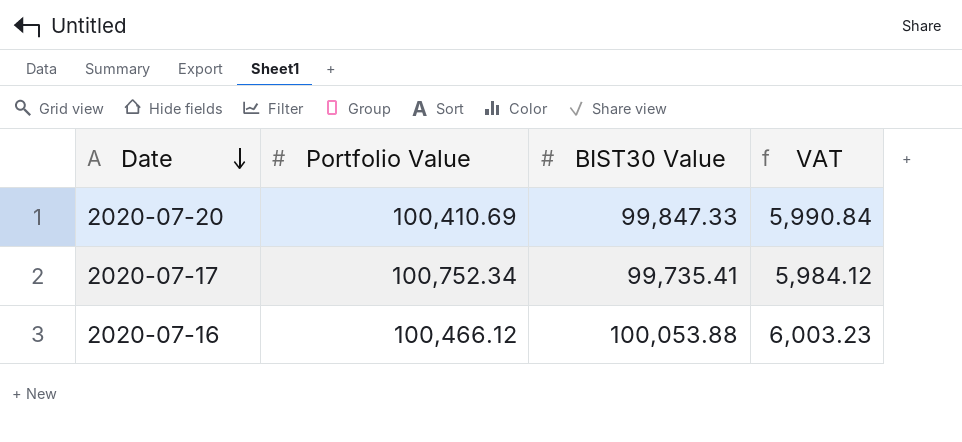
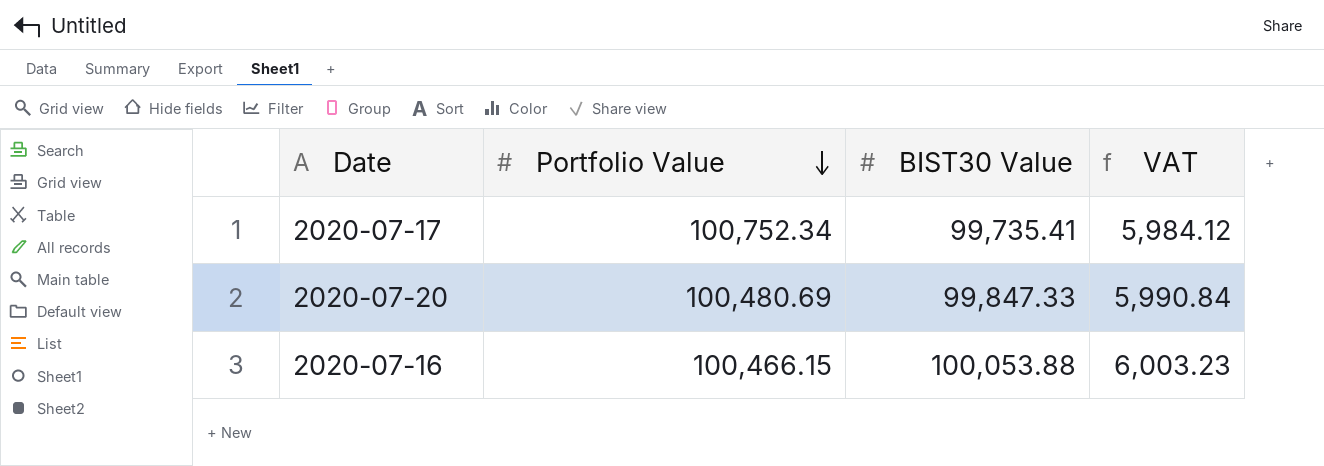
row order: Date descending -> Portfolio Value descending
2020-07-20 | Portfolio Value: 100,410.69 -> 100,480.69
2020-07-16 | Portfolio Value: 100,466.12 -> 100,466.15

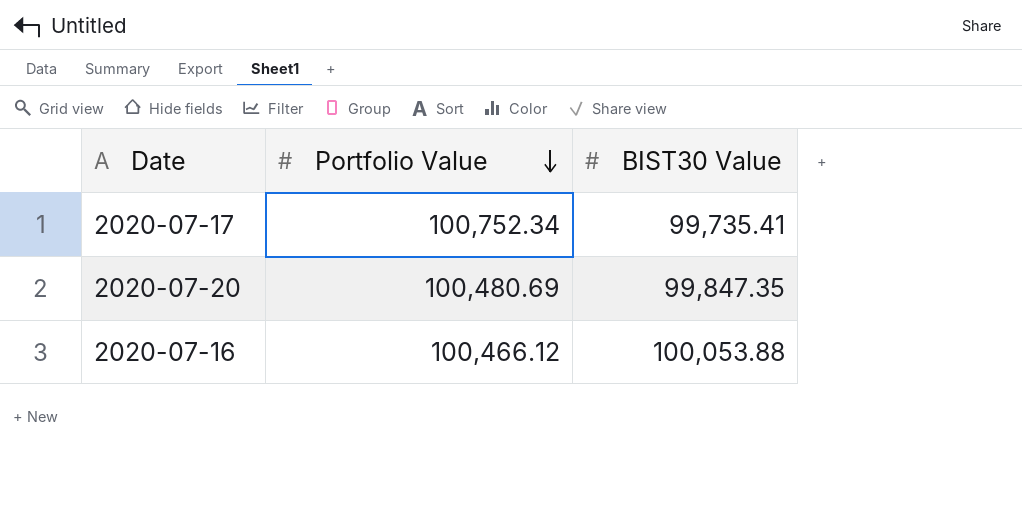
column VAT | formula: [BIST30 Value] * 0.06 -> none
2020-07-20 | BIST30 Value: 99,847.33 -> 99,847.35
2020-07-16 | Portfolio Value: 100,466.15 -> 100,466.12

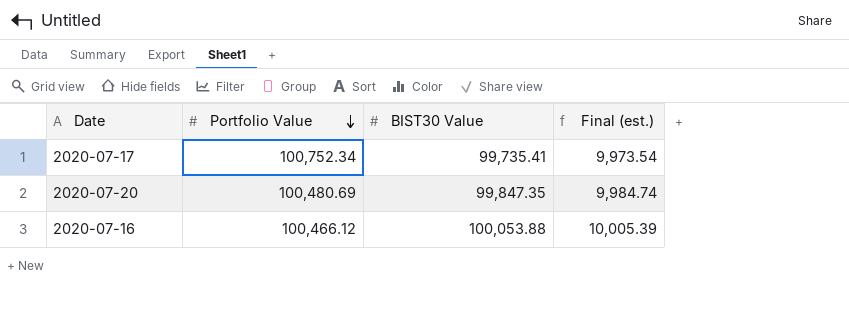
column Final (est.) | formula: none -> [BIST30 Value] * 0.1

